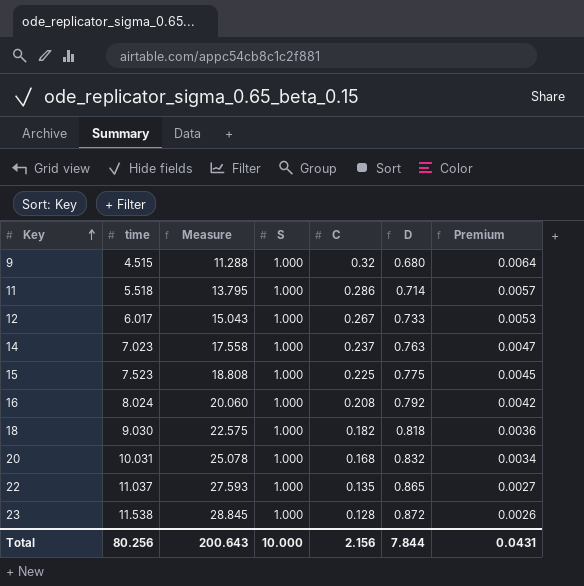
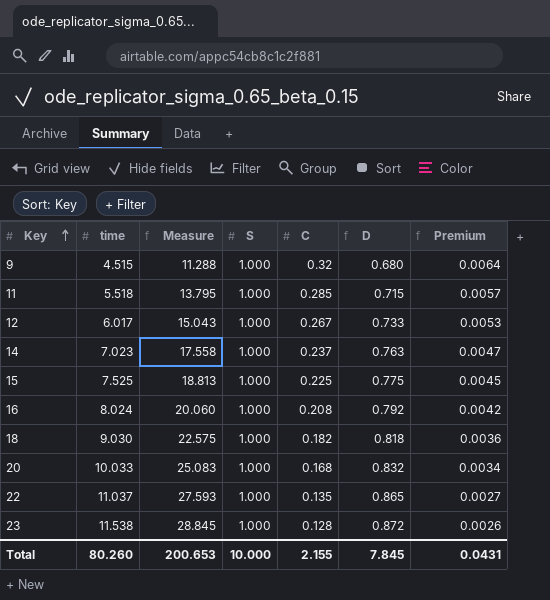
11 | C: 0.286 -> 0.285
11 | D: 0.714 -> 0.715
15 | time: 7.523 -> 7.525
15 | Measure: 18.808 -> 18.813
20 | time: 10.031 -> 10.033
20 | Measure: 25.078 -> 25.083
Total | time: 80.256 -> 80.260
Total | Measure: 200.643 -> 200.653
Total | C: 2.156 -> 2.155
Total | D: 7.844 -> 7.845

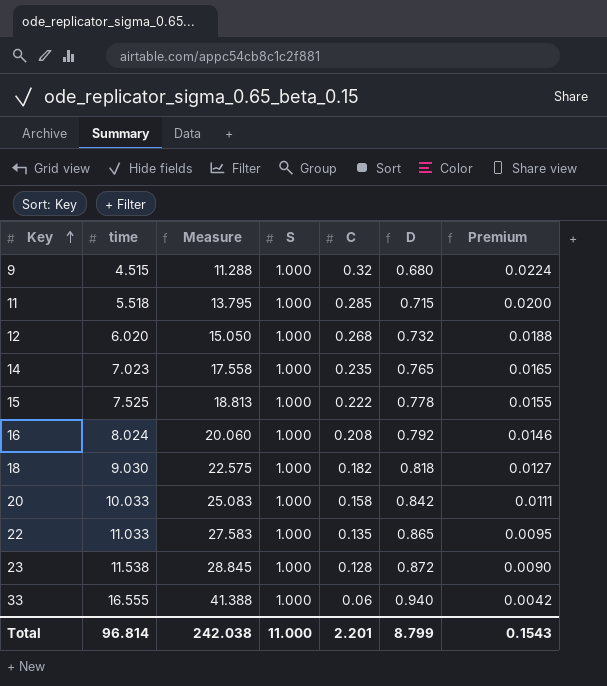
column Premium | formula: [C] * 0.02 -> [C] * 0.07
12 | time: 6.017 -> 6.020
12 | Measure: 15.043 -> 15.050
12 | C: 0.267 -> 0.268
12 | D: 0.733 -> 0.732
14 | C: 0.237 -> 0.235
14 | D: 0.763 -> 0.765
15 | C: 0.225 -> 0.222
15 | D: 0.775 -> 0.778
20 | C: 0.168 -> 0.158
20 | D: 0.832 -> 0.842
22 | time: 11.037 -> 11.033
22 | Measure: 27.593 -> 27.583
row 33: none -> 16.555 | 41.388 | 1.000 | 0.06 | 0.940 | 0.0042
Total | time: 80.260 -> 96.814
Total | Measure: 200.653 -> 242.038
Total | S: 10.000 -> 11.000
Total | C: 2.155 -> 2.201
Total | D: 7.845 -> 8.799
Total | Premium: 0.0431 -> 0.1543

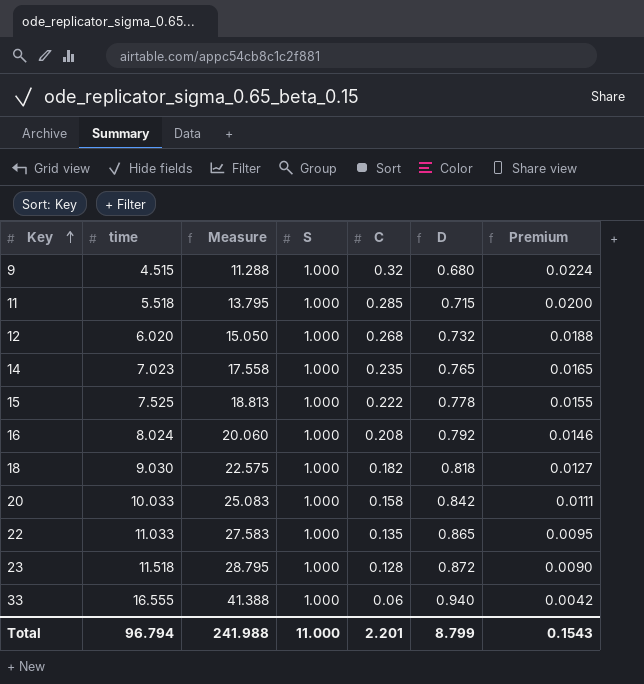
23 | time: 11.538 -> 11.518
23 | Measure: 28.845 -> 28.795
Total | time: 96.814 -> 96.794
Total | Measure: 242.038 -> 241.988

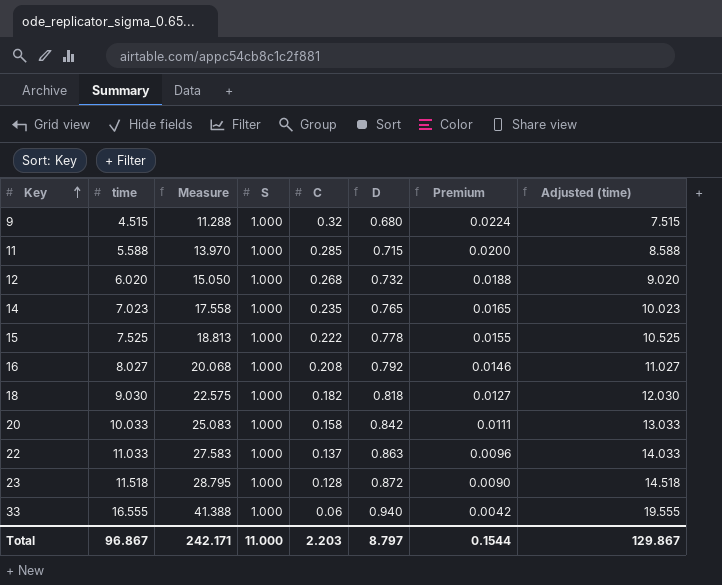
column Adjusted (time) | formula: none -> [time] + 3
11 | time: 5.518 -> 5.588
11 | Measure: 13.795 -> 13.970
16 | time: 8.024 -> 8.027
16 | Measure: 20.060 -> 20.068
22 | C: 0.135 -> 0.137
22 | D: 0.865 -> 0.863
22 | Premium: 0.0095 -> 0.0096
Total | time: 96.794 -> 96.867
Total | Measure: 241.988 -> 242.171
Total | C: 2.201 -> 2.203
Total | D: 8.799 -> 8.797
Total | Premium: 0.1543 -> 0.1544

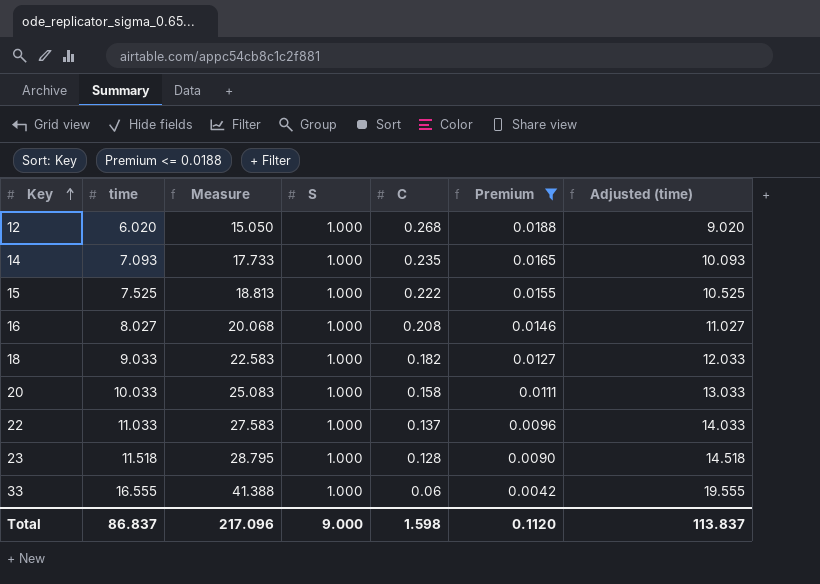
filter: none -> Premium <= 0.0188
column D | formula: [S] - [C] -> none
14 | time: 7.023 -> 7.093
14 | Measure: 17.558 -> 17.733
14 | Adjusted (time): 10.023 -> 10.093
18 | time: 9.030 -> 9.033
18 | Measure: 22.575 -> 22.583
18 | Adjusted (time): 12.030 -> 12.033
Total | time: 96.867 -> 86.837
Total | Measure: 242.171 -> 217.096
Total | S: 11.000 -> 9.000
Total | C: 2.203 -> 1.598
Total | Premium: 0.1544 -> 0.1120
Total | Adjusted (time): 129.867 -> 113.837

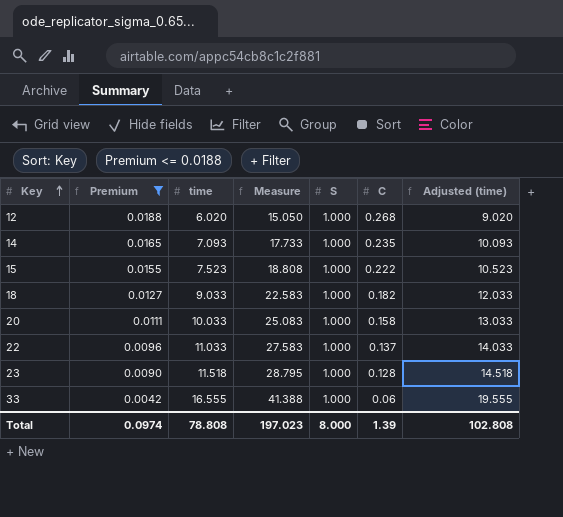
column Premium | position: 6 -> 2
row 16: 8.027 | 20.068 | 1.000 | 0.208 | 0.0146 | 11.027 -> none
15 | time: 7.525 -> 7.523
15 | Measure: 18.813 -> 18.808
15 | Adjusted (time): 10.525 -> 10.523
Total | Premium: 0.1120 -> 0.0974
Total | time: 86.837 -> 78.808
Total | Measure: 217.096 -> 197.023
Total | S: 9.000 -> 8.000
Total | C: 1.598 -> 1.39
Total | Adjusted (time): 113.837 -> 102.808

